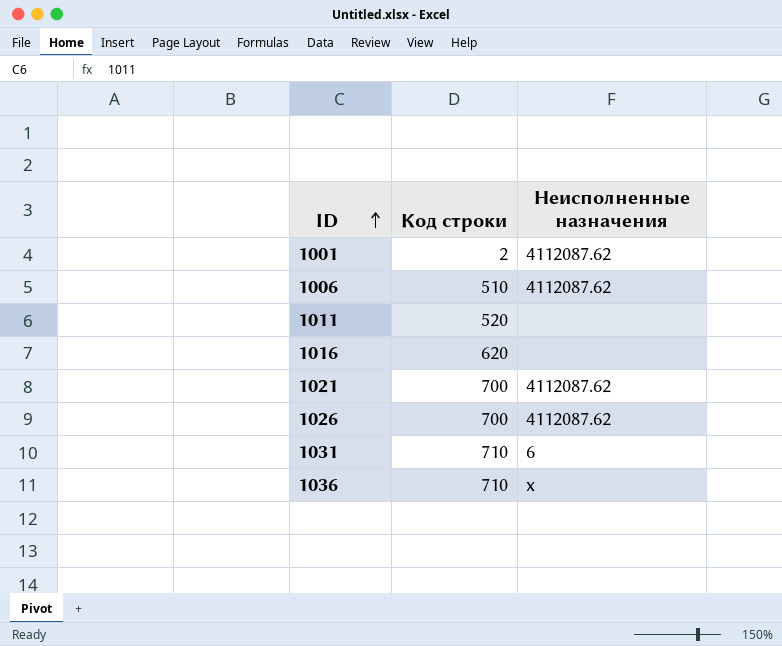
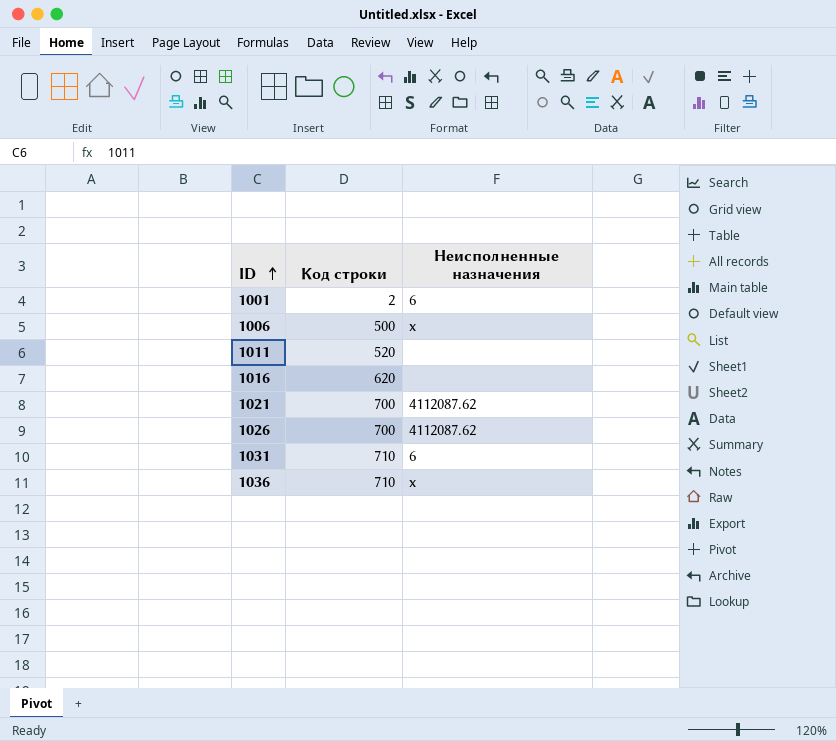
1001 | Неисполненные назначения: 4112087.62 -> 6
1006 | Код строки: 510 -> 500
1006 | Неисполненные назначения: 4112087.62 -> x

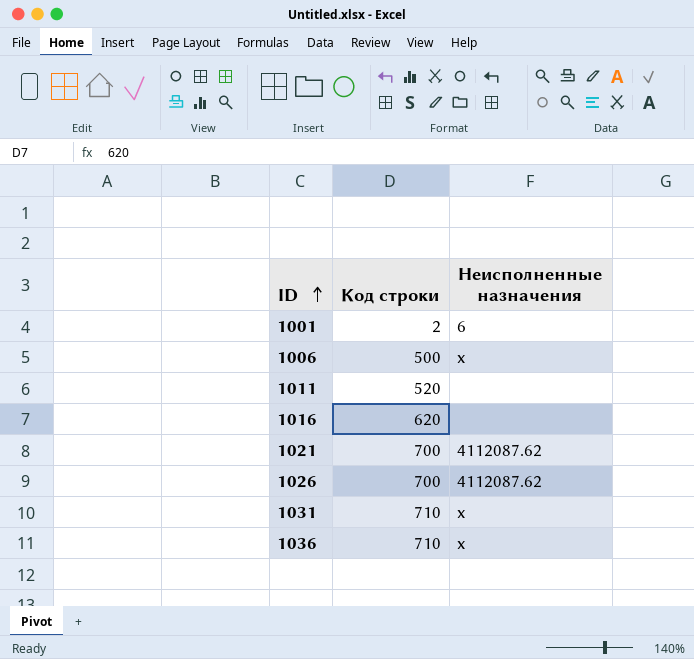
1031 | Неисполненные назначения: 6 -> x

